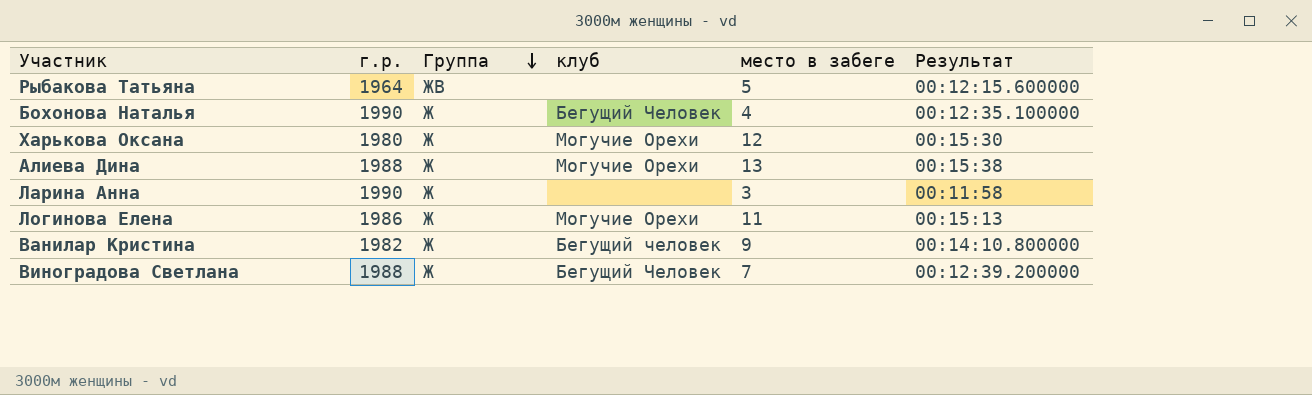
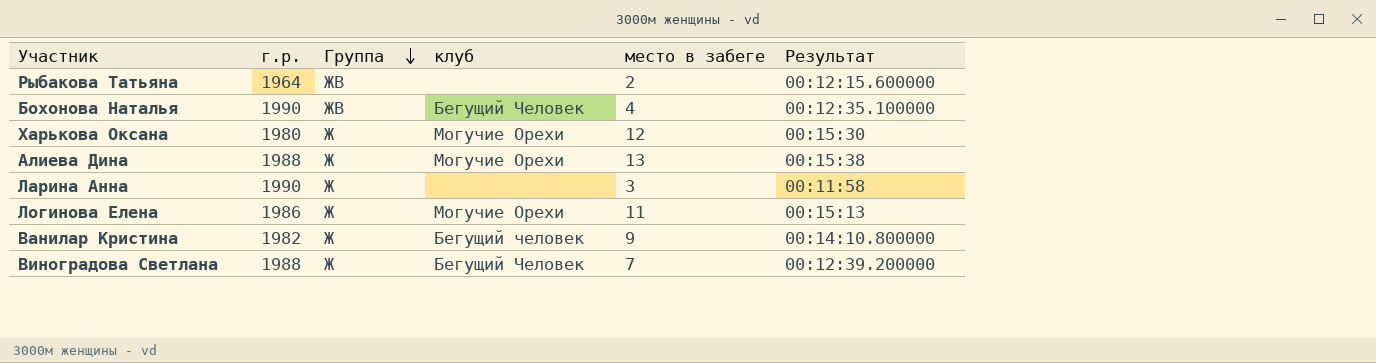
Рыбакова Татьяна | место в забеге: 5 -> 2
Бохонова Наталья | Группа: Ж -> ЖВ

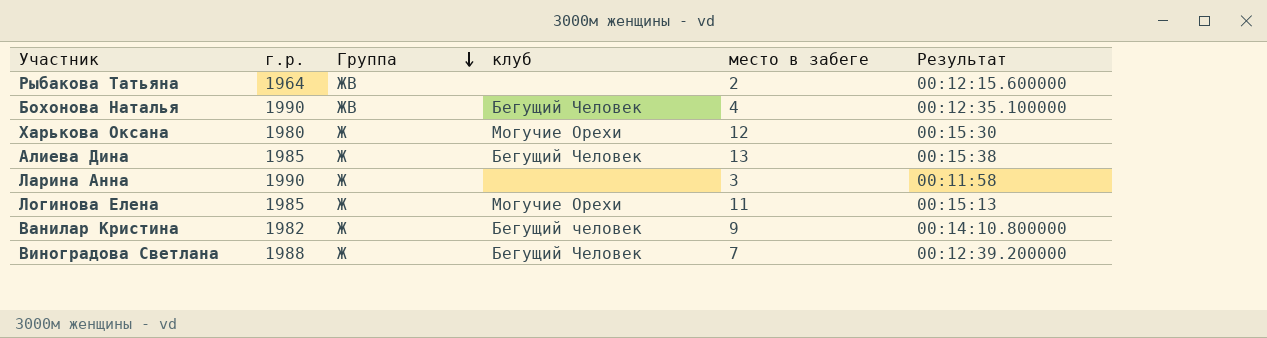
Алиева Дина | г.р.: 1988 -> 1985
Алиева Дина | клуб: Могучие Орехи -> Бегущий Человек
Логинова Елена | г.р.: 1986 -> 1985

